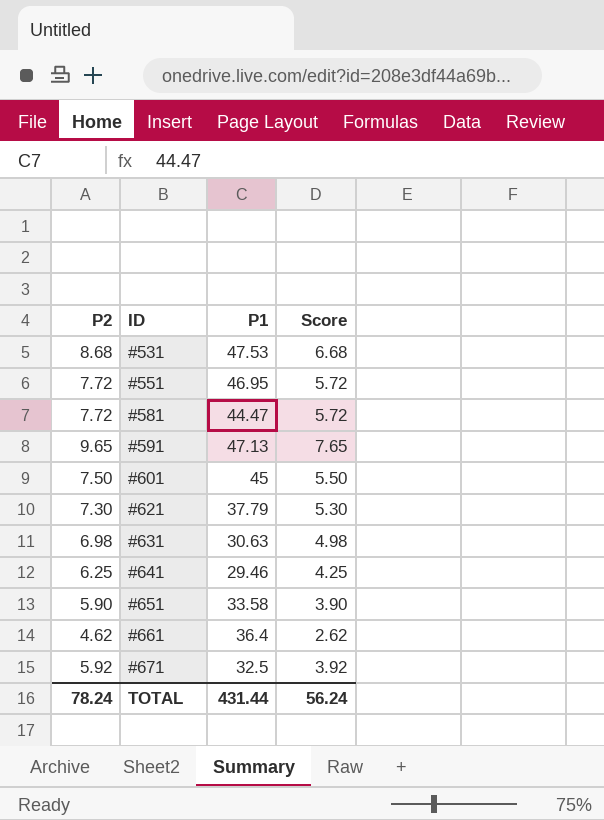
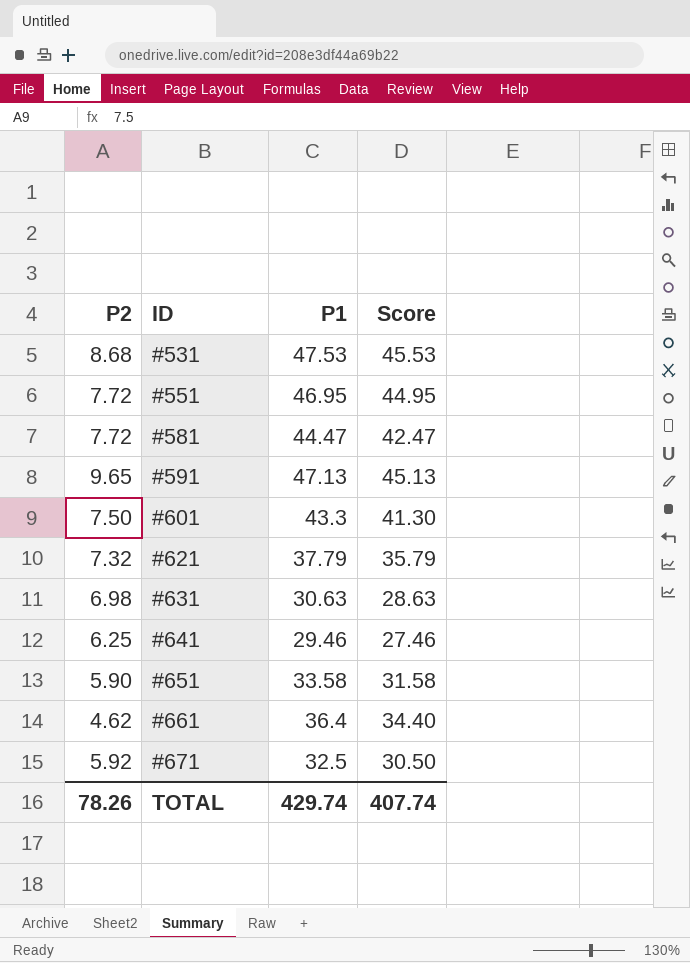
column Score | formula: [P2] - 2 -> [P1] - 2
#601 | P1: 45 -> 43.3
#621 | P2: 7.30 -> 7.32
TOTAL | P2: 78.24 -> 78.26
TOTAL | P1: 431.44 -> 429.74
TOTAL | Score: 56.24 -> 407.74

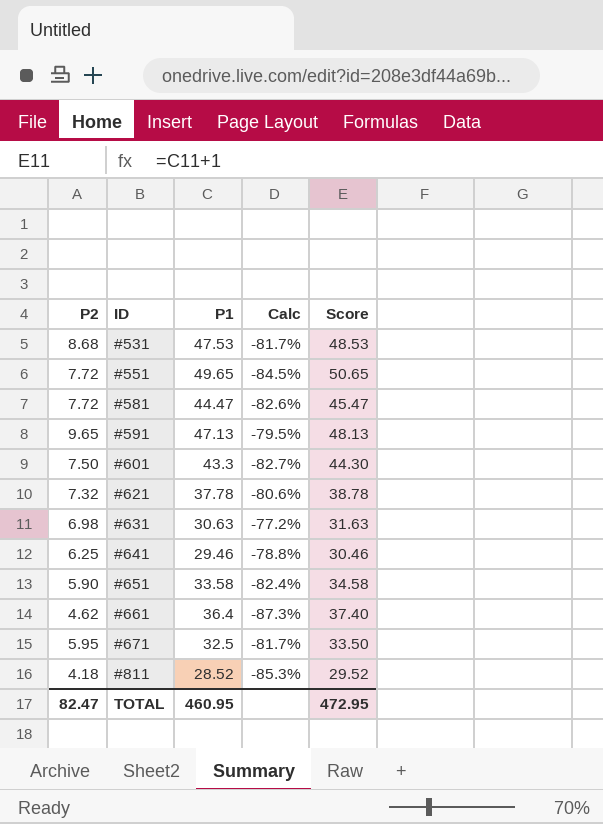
column Calc | formula: none -> ([P2] - [P1]) / [P1]
column Score | formula: [P1] - 2 -> [P1] + 1
#551 | P1: 46.95 -> 49.65
#621 | P1: 37.79 -> 37.78
#671 | P2: 5.92 -> 5.95
row #811: none -> 4.18 | 28.52 | -85.3% | 29.52
TOTAL | P2: 78.26 -> 82.47
TOTAL | P1: 429.74 -> 460.95
TOTAL | Score: 407.74 -> 472.95

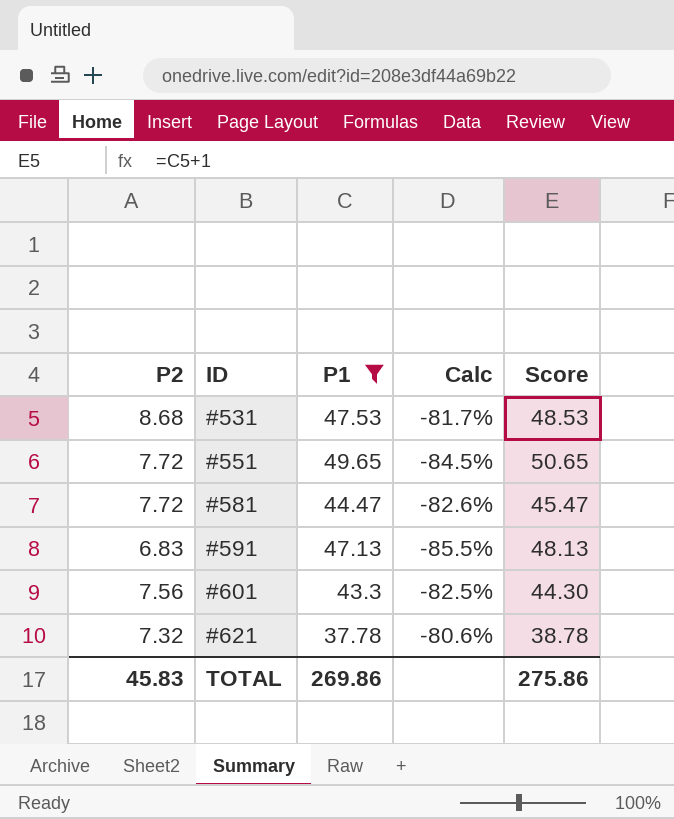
filter: none -> P1 >= 37.78
#591 | P2: 9.65 -> 6.83
#591 | Calc: -79.5% -> -85.5%
#601 | P2: 7.50 -> 7.56
#601 | Calc: -82.7% -> -82.5%
TOTAL | P2: 82.47 -> 45.83
TOTAL | P1: 460.95 -> 269.86
TOTAL | Score: 472.95 -> 275.86

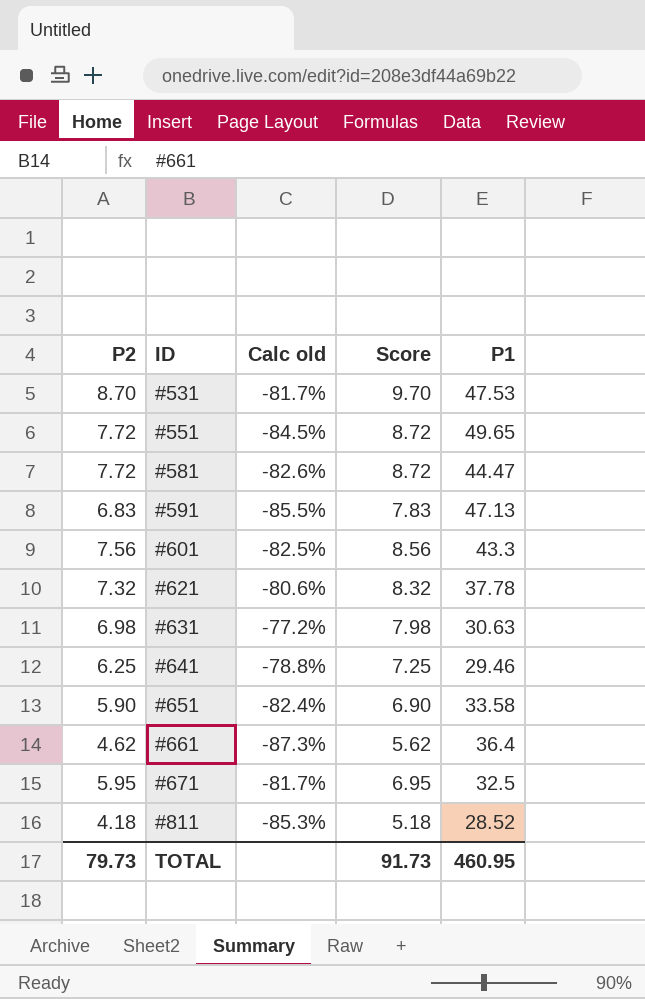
filter: P1 >= 37.78 -> none
column name: Calc -> Calc old
column Score | formula: [P1] + 1 -> [P2] + 1
column P1 | position: 3 -> 5
#531 | P2: 8.68 -> 8.70
TOTAL | P2: 45.83 -> 79.73
TOTAL | Score: 275.86 -> 91.73
TOTAL | P1: 269.86 -> 460.95

